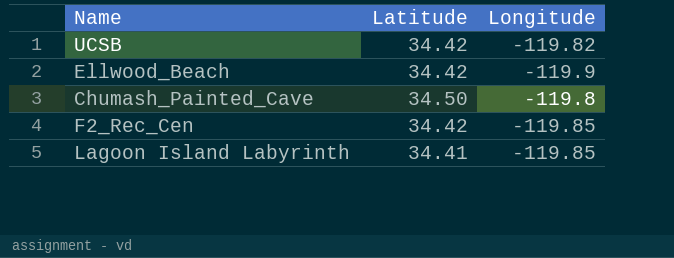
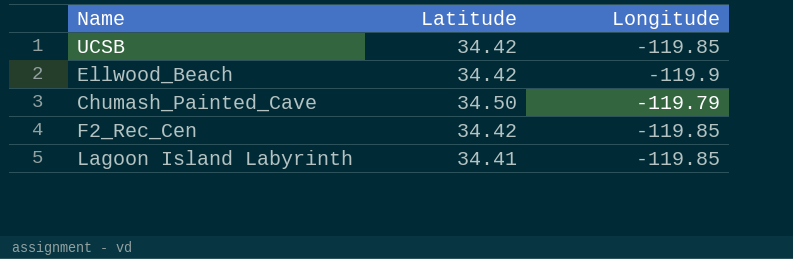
UCSB | Longitude: -119.82 -> -119.85
Chumash_Painted_Cave | Longitude: -119.8 -> -119.79

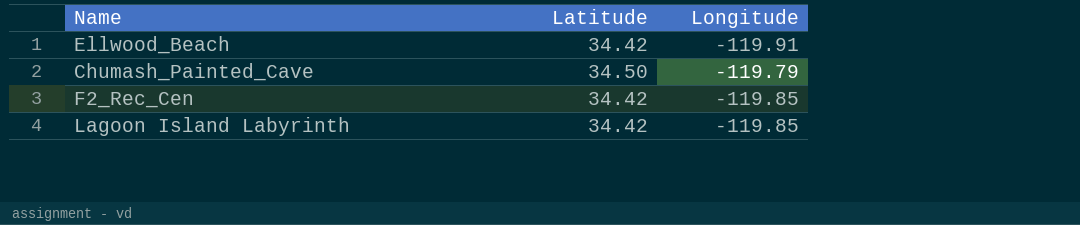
row UCSB: 34.42 | -119.85 -> none
Ellwood_Beach | Longitude: -119.9 -> -119.91
Lagoon Island Labyrinth | Latitude: 34.41 -> 34.42

